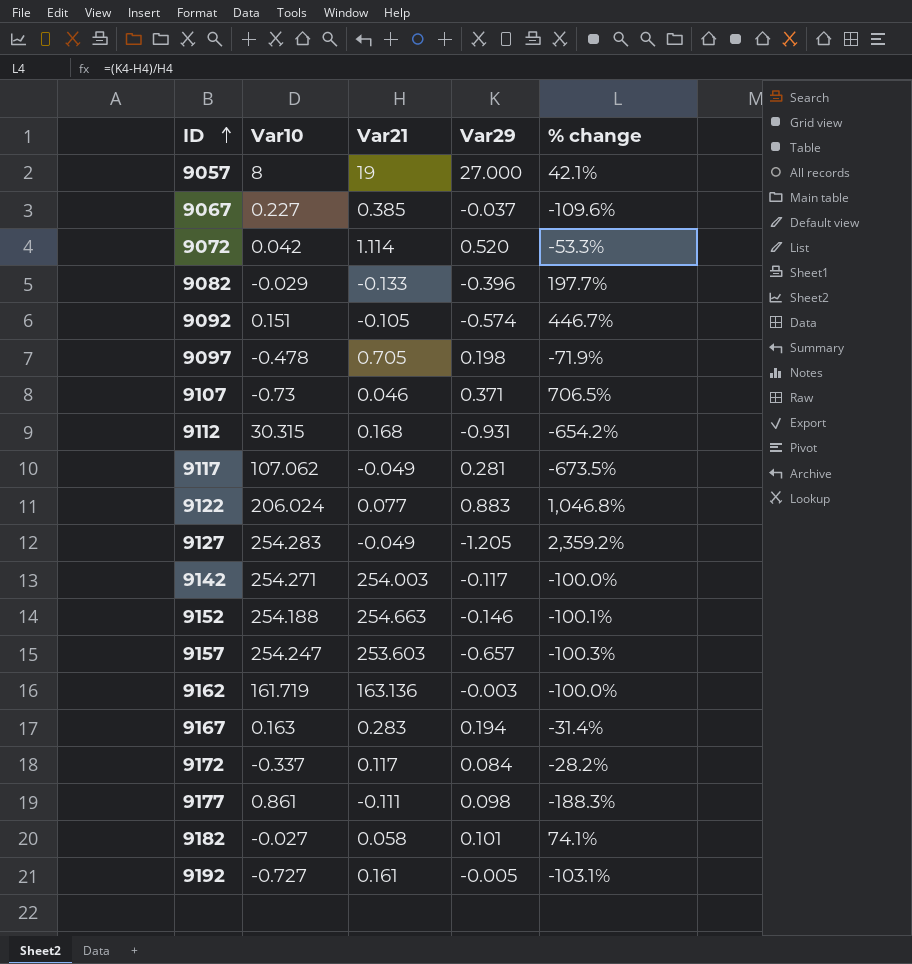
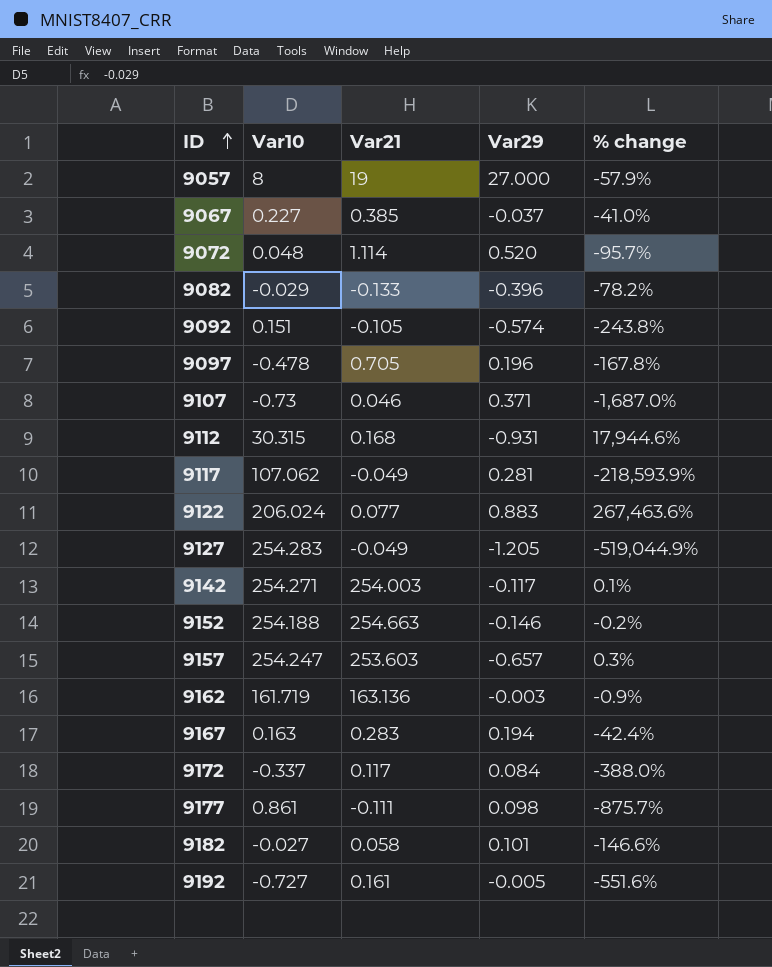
column % change | formula: ([Var29] - [Var21]) / [Var21] -> ([Var10] - [Var21]) / [Var21]
9072 | Var10: 0.042 -> 0.048
9097 | Var29: 0.198 -> 0.196

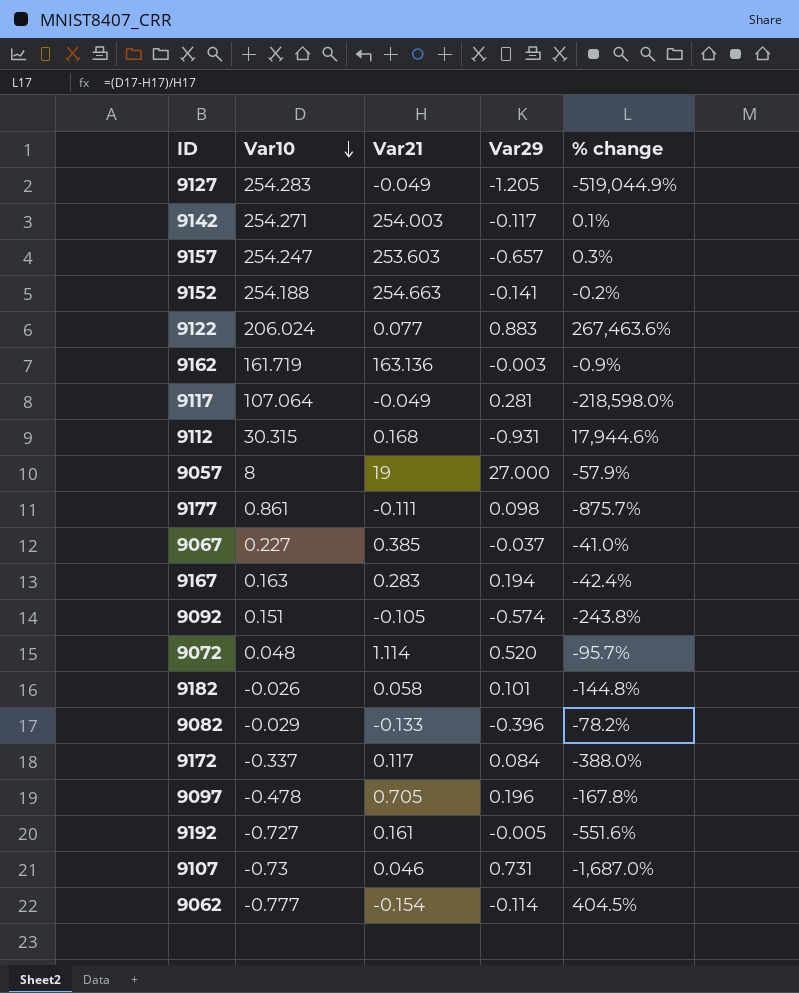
row order: ID ascending -> Var10 descending
9152 | Var29: -0.146 -> -0.141
9117 | Var10: 107.062 -> 107.064
9117 | % change: -218,593.9% -> -218,598.0%
9182 | Var10: -0.027 -> -0.026
9182 | % change: -146.6% -> -144.8%
9107 | Var29: 0.371 -> 0.731
row 9062: none -> -0.777 | -0.154 | -0.114 | 404.5%

